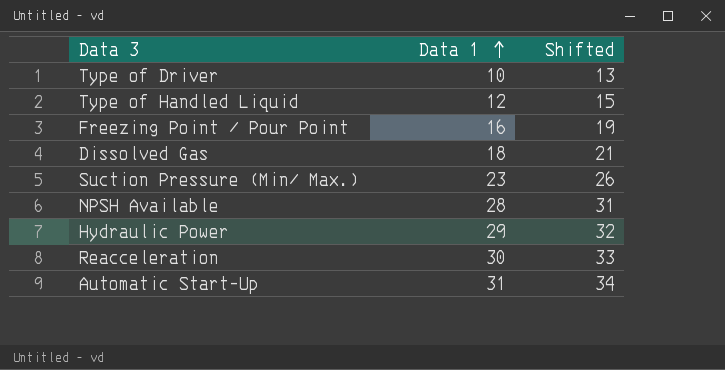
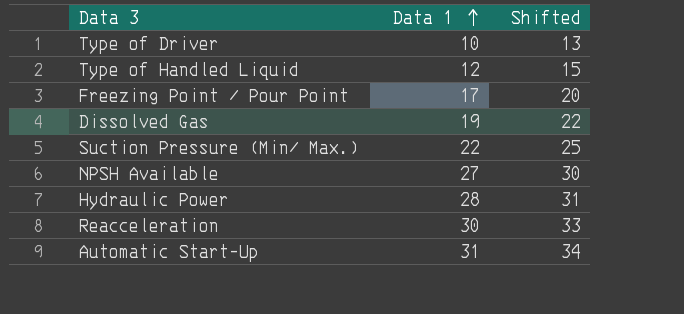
Freezing Point / Pour Point | Data 1: 16 -> 17
Freezing Point / Pour Point | Shifted: 19 -> 20
Dissolved Gas | Data 1: 18 -> 19
Dissolved Gas | Shifted: 21 -> 22
Suction Pressure (Min/ Max.) | Data 1: 23 -> 22
Suction Pressure (Min/ Max.) | Shifted: 26 -> 25
NPSH Available | Data 1: 28 -> 27
NPSH Available | Shifted: 31 -> 30
Hydraulic Power | Data 1: 29 -> 28
Hydraulic Power | Shifted: 32 -> 31

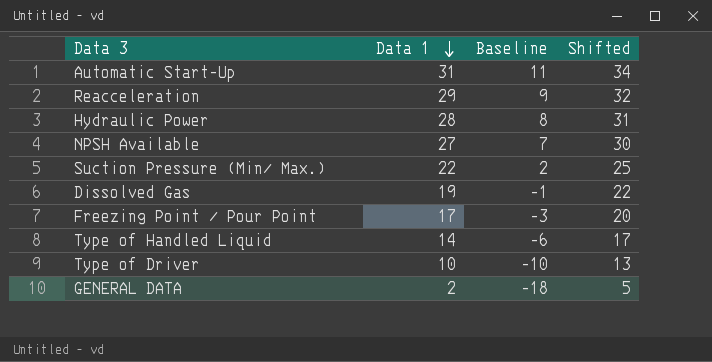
row order: Data 1 ascending -> Data 1 descending
column Baseline | formula: none -> [Data 1] - 20
Reacceleration | Data 1: 30 -> 29
Reacceleration | Shifted: 33 -> 32
Type of Handled Liquid | Data 1: 12 -> 14
Type of Handled Liquid | Shifted: 15 -> 17
row GENERAL DATA: none -> 2 | -18 | 5

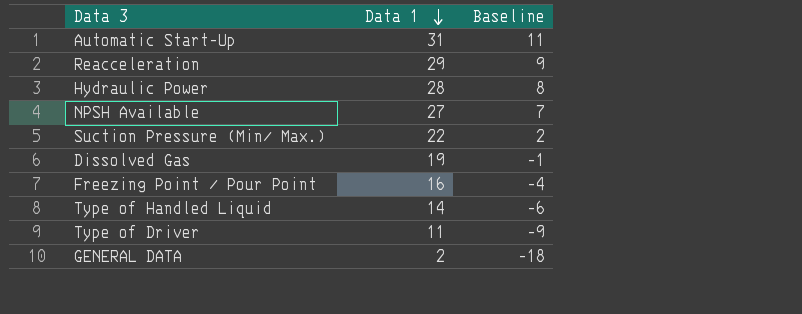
column Shifted | formula: [Data 1] + 3 -> none
Freezing Point / Pour Point | Data 1: 17 -> 16
Freezing Point / Pour Point | Baseline: -3 -> -4
Type of Driver | Data 1: 10 -> 11
Type of Driver | Baseline: -10 -> -9

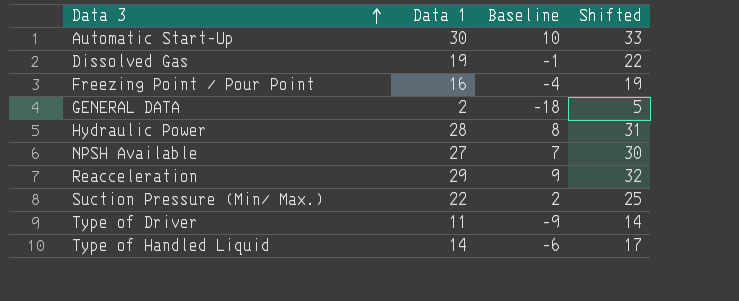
row order: Data 1 descending -> Data 3 ascending
column Shifted | formula: none -> [Data 1] + 3
Automatic Start-Up | Data 1: 31 -> 30
Automatic Start-Up | Baseline: 11 -> 10

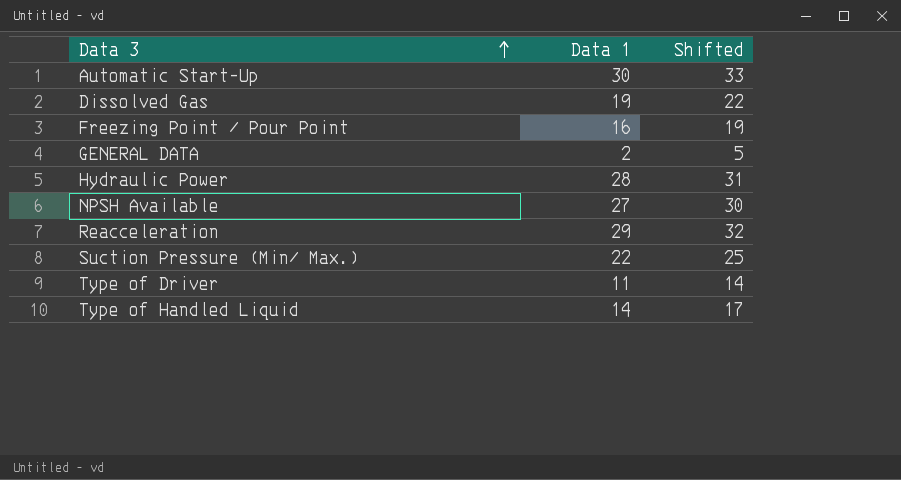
column Baseline | formula: [Data 1] - 20 -> none

